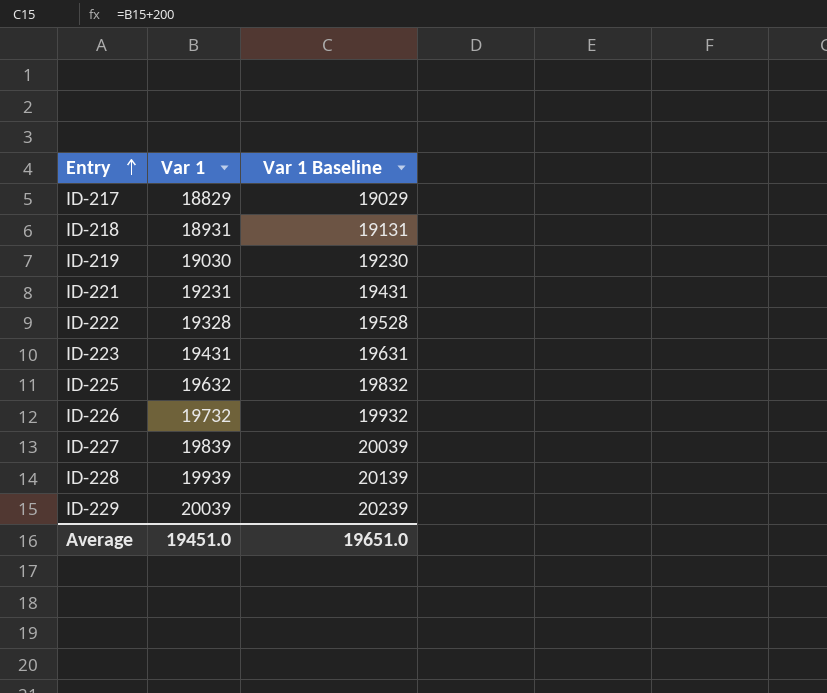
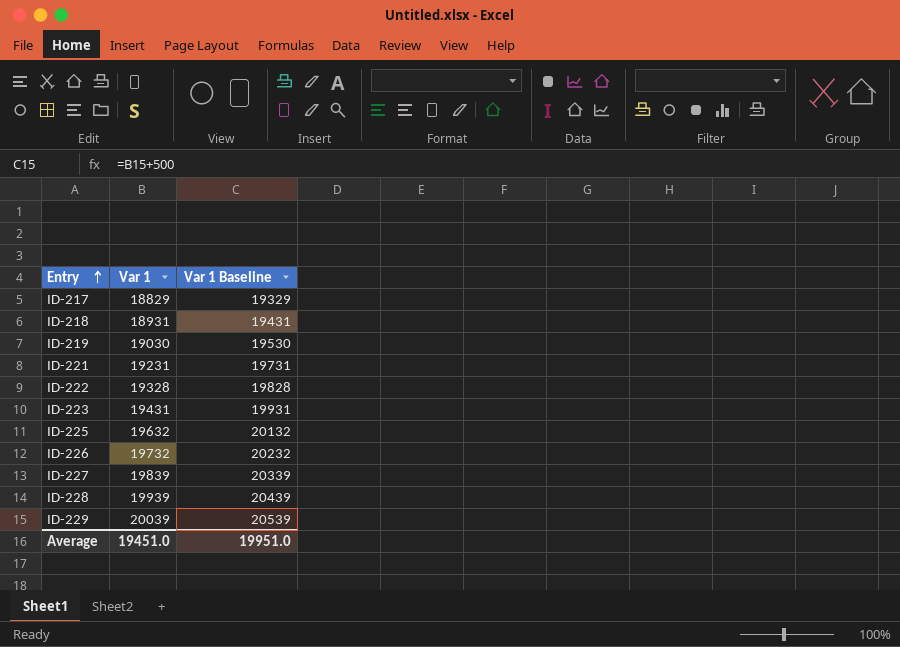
column Var 1 Baseline | formula: [Var 1] + 200 -> [Var 1] + 500
Average | Var 1 Baseline: 19651.0 -> 19951.0

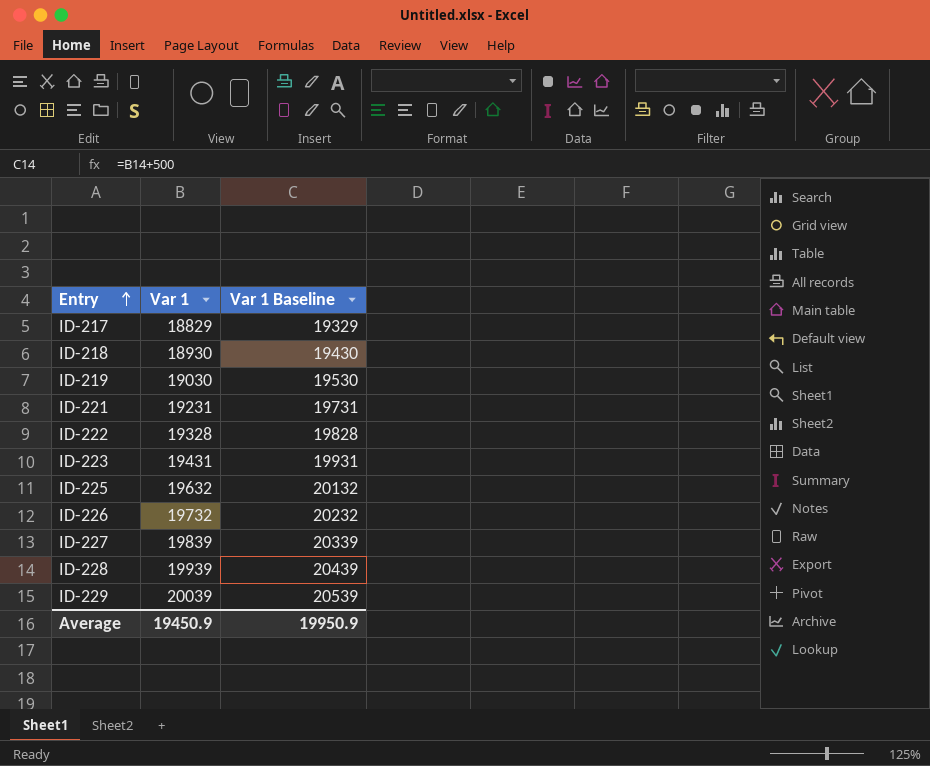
ID-218 | Var 1: 18931 -> 18930
ID-218 | Var 1 Baseline: 19431 -> 19430
Average | Var 1: 19451.0 -> 19450.9
Average | Var 1 Baseline: 19951.0 -> 19950.9

